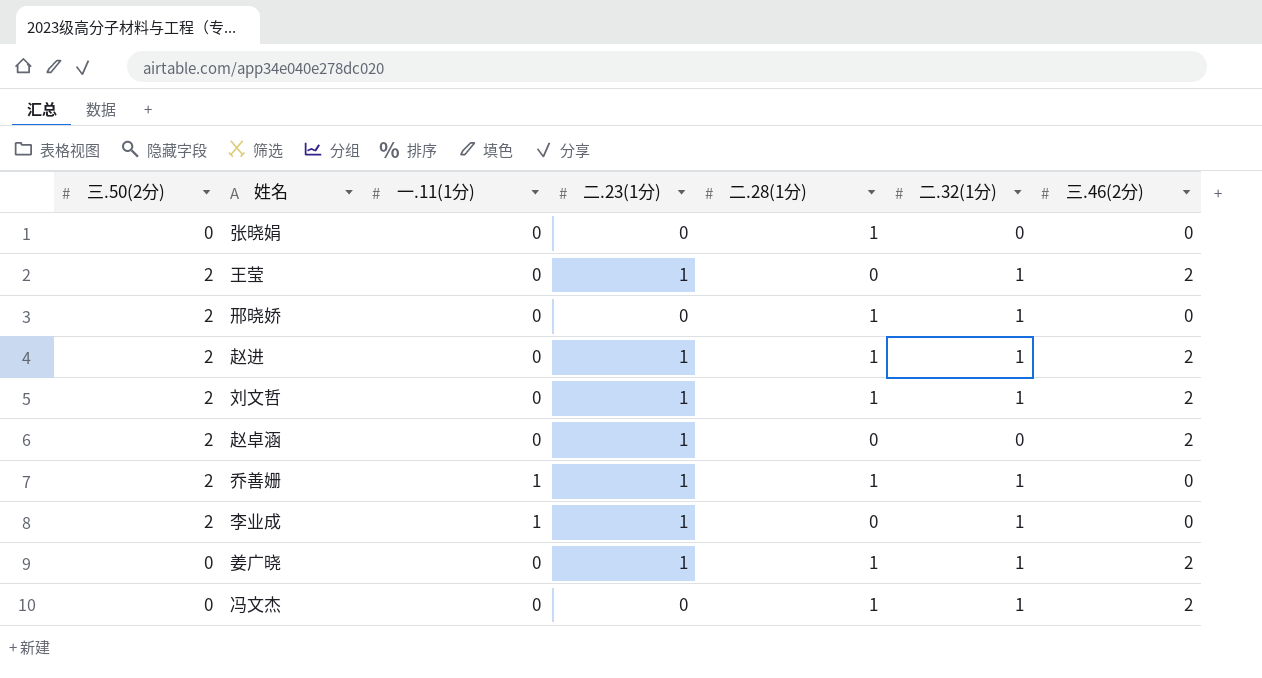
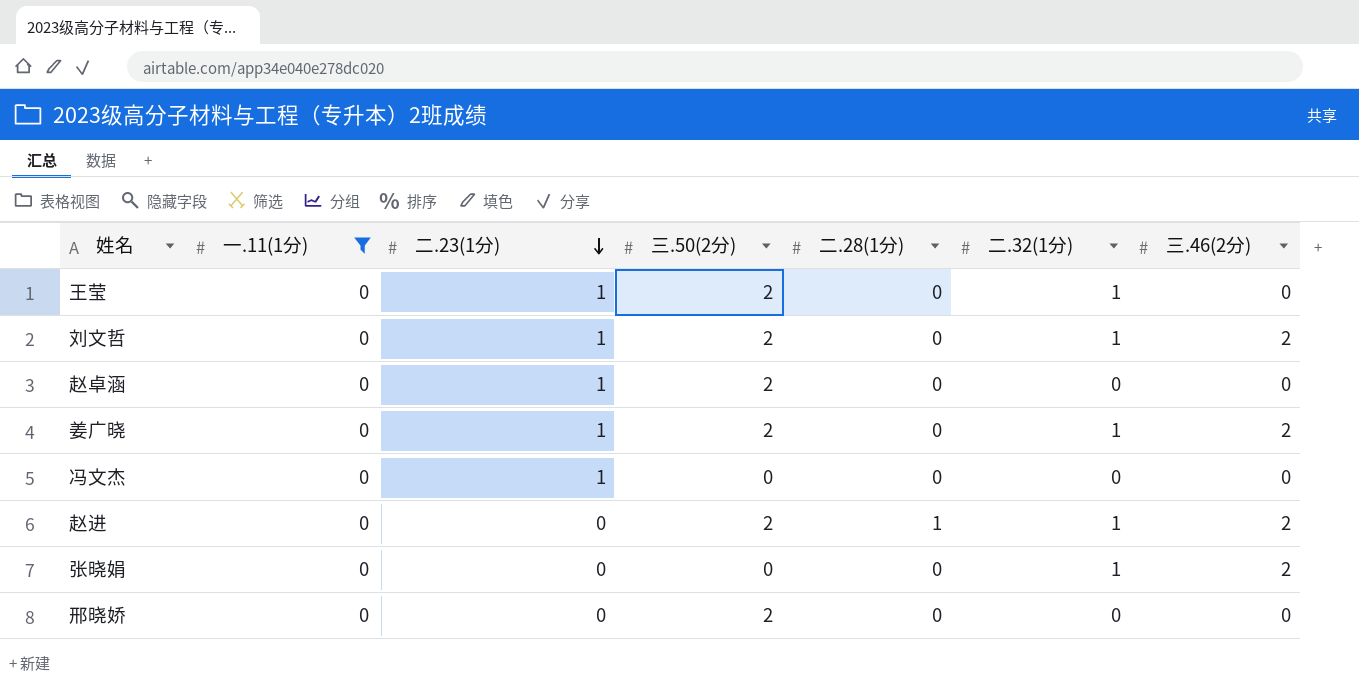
filter: none -> 一.11(1分) = 0
row order: none -> 二.23(1分) descending
column 三.50(2分) | position: 1 -> 4
王莹 | 三.46(2分): 2 -> 0
刘文哲 | 二.28(1分): 1 -> 0
赵卓涵 | 三.46(2分): 2 -> 0
姜广晓 | 三.50(2分): 0 -> 2
姜广晓 | 二.28(1分): 1 -> 0
冯文杰 | 二.23(1分): 0 -> 1
冯文杰 | 二.28(1分): 1 -> 0
冯文杰 | 二.32(1分): 1 -> 0
冯文杰 | 三.46(2分): 2 -> 0
赵进 | 二.23(1分): 1 -> 0
张晓娟 | 二.28(1分): 1 -> 0
张晓娟 | 二.32(1分): 0 -> 1
张晓娟 | 三.46(2分): 0 -> 2
邢晓娇 | 二.28(1分): 1 -> 0
邢晓娇 | 二.32(1分): 1 -> 0

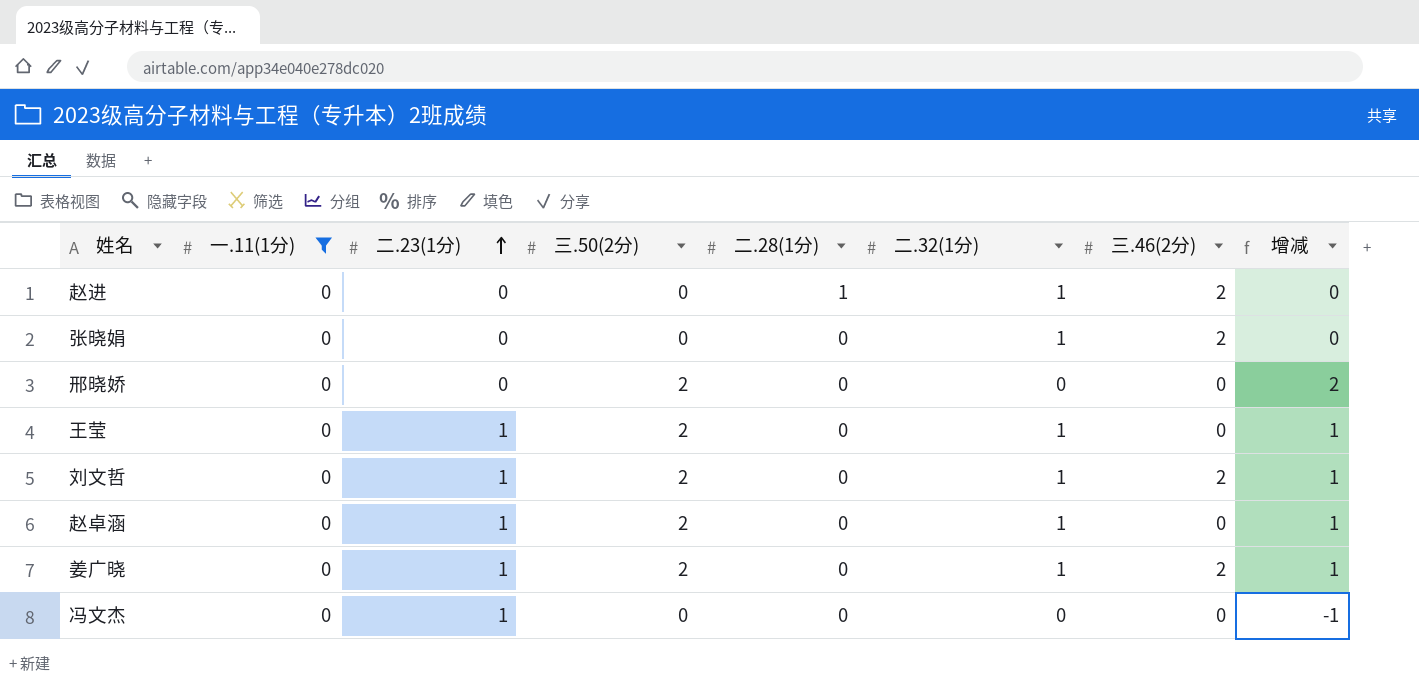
row order: 二.23(1分) descending -> 二.23(1分) ascending
column 增减 | formula: none -> [三.50(2分)] - [二.23(1分)]
赵进 | 三.50(2分): 2 -> 0
赵卓涵 | 二.32(1分): 0 -> 1

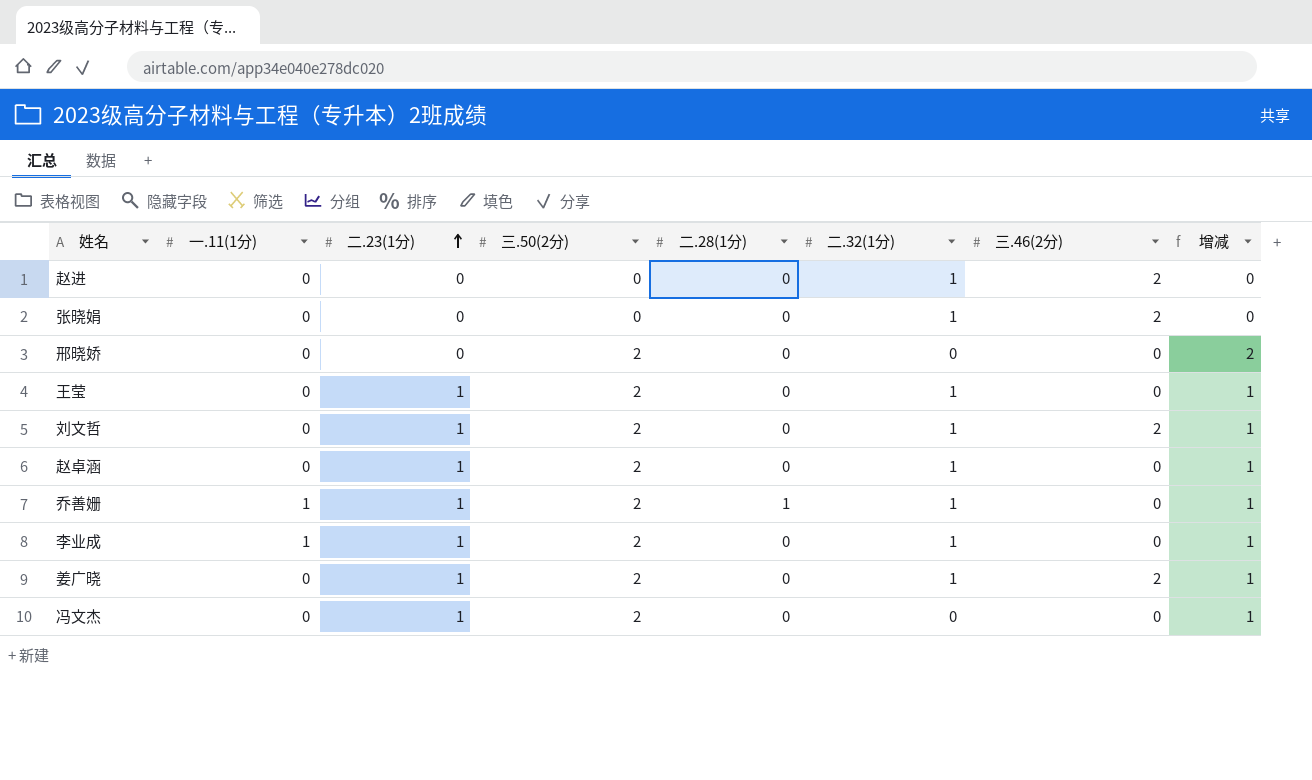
filter: 一.11(1分) = 0 -> none
赵进 | 二.28(1分): 1 -> 0
冯文杰 | 三.50(2分): 0 -> 2
冯文杰 | 增减: -1 -> 1

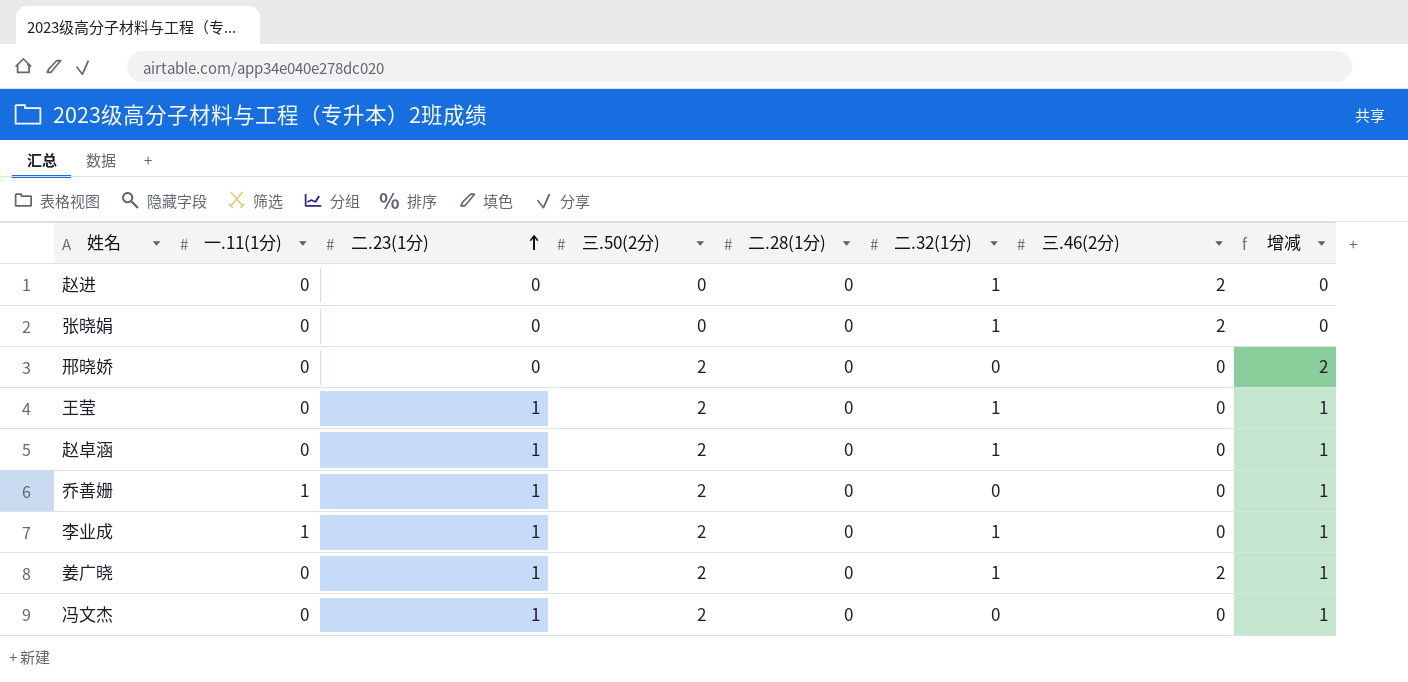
row 刘文哲: 0 | 1 | 2 | 0 | 1 | 2 | 1 -> none
乔善姗 | 二.28(1分): 1 -> 0
乔善姗 | 二.32(1分): 1 -> 0

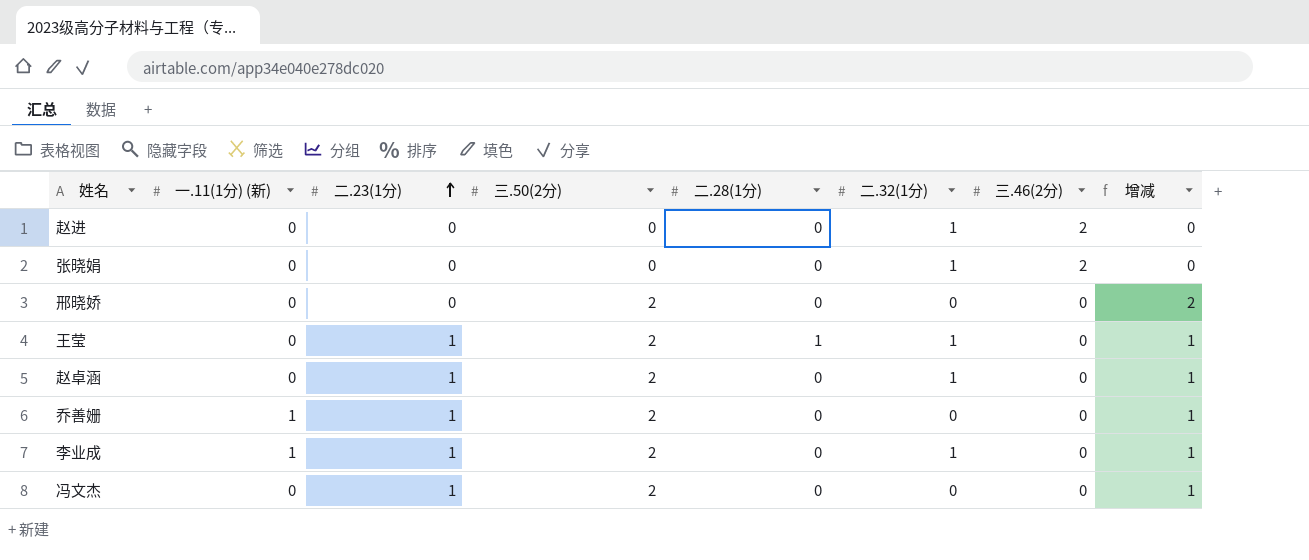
column name: 一.11(1分) -> 一.11(1分) (新)
row 姜广晓: 0 | 1 | 2 | 0 | 1 | 2 | 1 -> none
王莹 | 二.28(1分): 0 -> 1

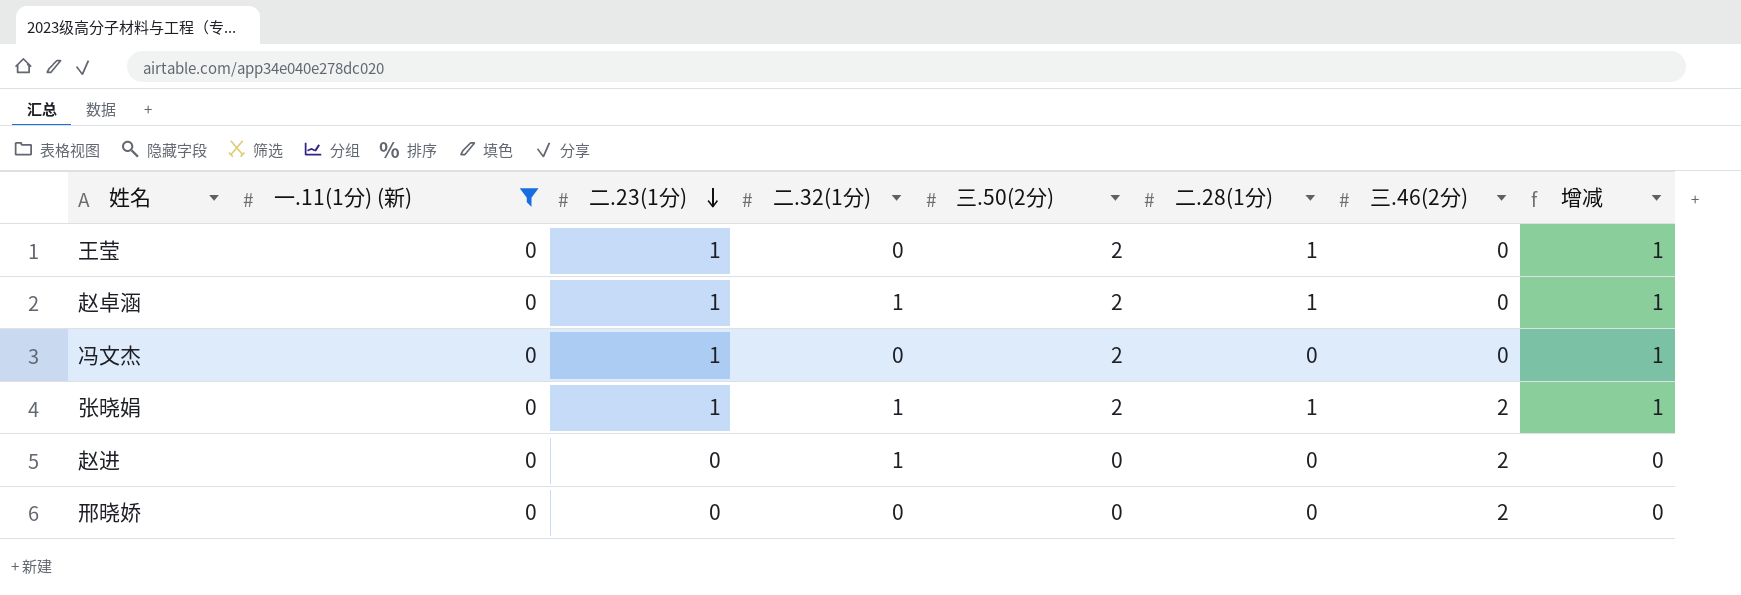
filter: none -> 一.11(1分) (新) = 0
row order: 二.23(1分) ascending -> 二.23(1分) descending
column 二.32(1分) | position: 6 -> 4
王莹 | 二.32(1分): 1 -> 0
赵卓涵 | 二.28(1分): 0 -> 1
张晓娟 | 二.23(1分): 0 -> 1
张晓娟 | 三.50(2分): 0 -> 2
张晓娟 | 二.28(1分): 0 -> 1
张晓娟 | 增减: 0 -> 1
邢晓娇 | 三.50(2分): 2 -> 0
邢晓娇 | 三.46(2分): 0 -> 2
邢晓娇 | 增减: 2 -> 0

